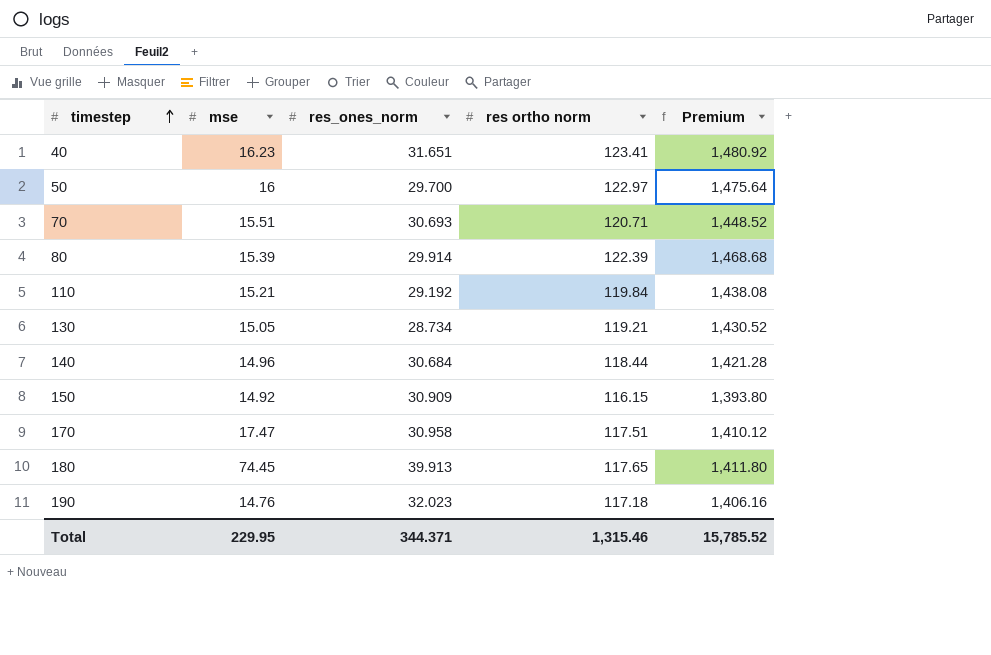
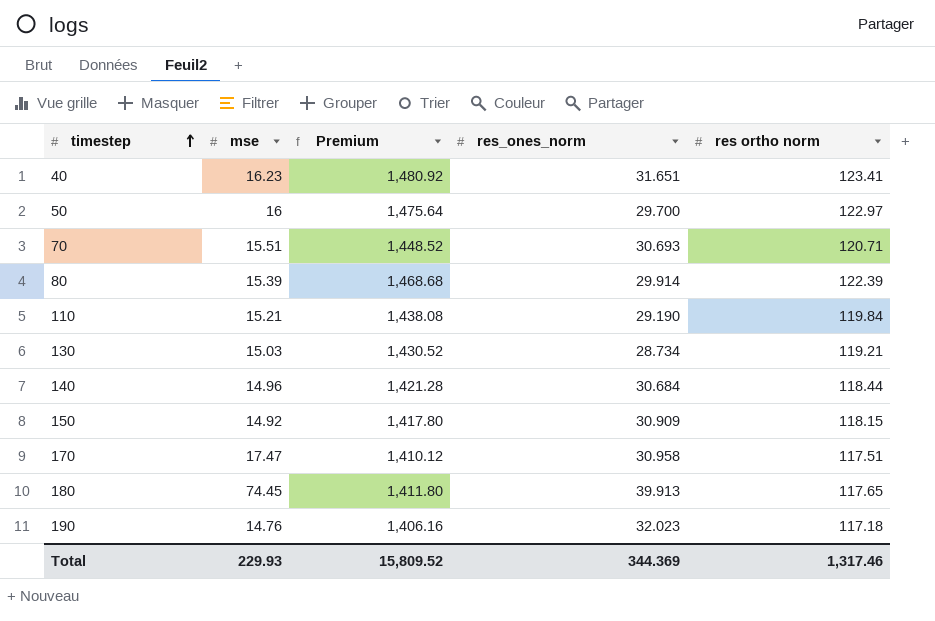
column Premium | position: 5 -> 3
110 | res_ones_norm: 29.192 -> 29.190
130 | mse: 15.05 -> 15.03
150 | Premium: 1,393.80 -> 1,417.80
150 | res ortho norm: 116.15 -> 118.15
Total | mse: 229.95 -> 229.93
Total | Premium: 15,785.52 -> 15,809.52
Total | res_ones_norm: 344.371 -> 344.369
Total | res ortho norm: 1,315.46 -> 1,317.46

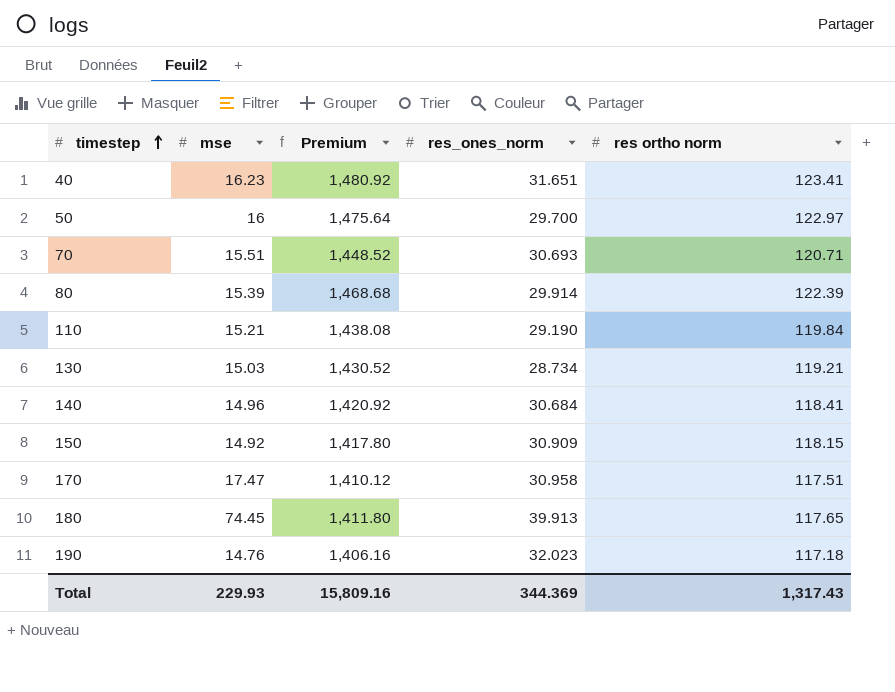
140 | Premium: 1,421.28 -> 1,420.92
140 | res ortho norm: 118.44 -> 118.41
Total | Premium: 15,809.52 -> 15,809.16
Total | res ortho norm: 1,317.46 -> 1,317.43

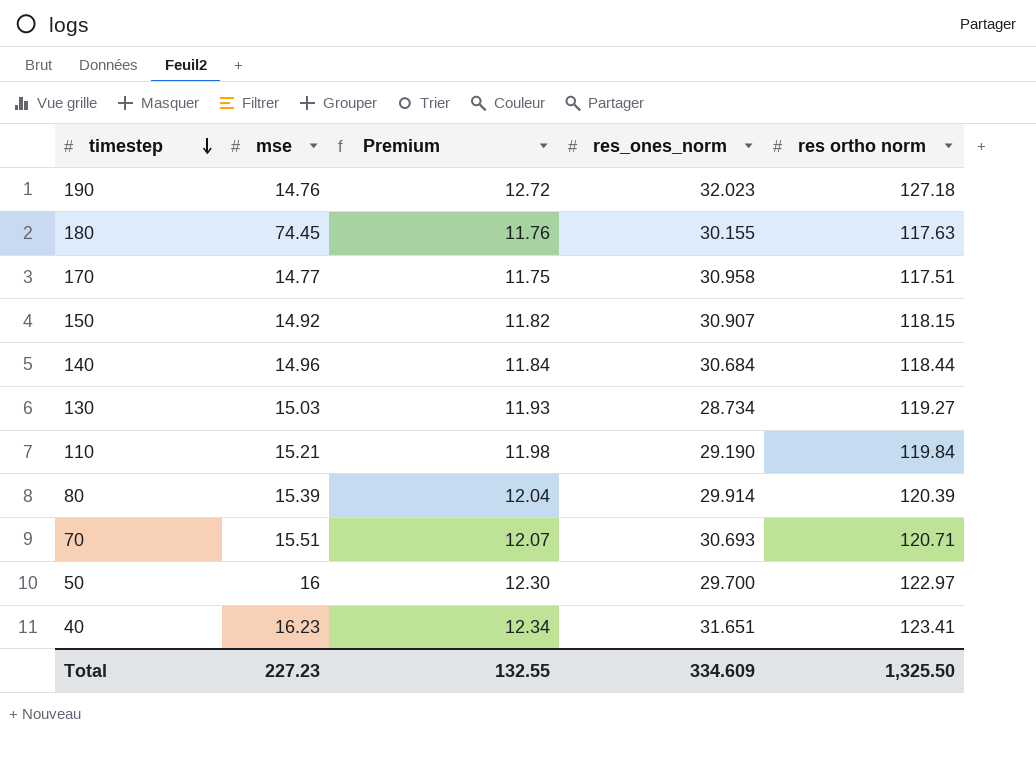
row order: timestep ascending -> timestep descending
column Premium | formula: [res ortho norm] * 12 -> [res ortho norm] * 0.1
190 | res ortho norm: 117.18 -> 127.18
180 | res_ones_norm: 39.913 -> 30.155
180 | res ortho norm: 117.65 -> 117.63
170 | mse: 17.47 -> 14.77
150 | res_ones_norm: 30.909 -> 30.907
140 | res ortho norm: 118.41 -> 118.44
130 | res ortho norm: 119.21 -> 119.27
80 | res ortho norm: 122.39 -> 120.39
Total | mse: 229.93 -> 227.23
Total | Premium: 15,809.16 -> 132.55
Total | res_ones_norm: 344.369 -> 334.609
Total | res ortho norm: 1,317.43 -> 1,325.50

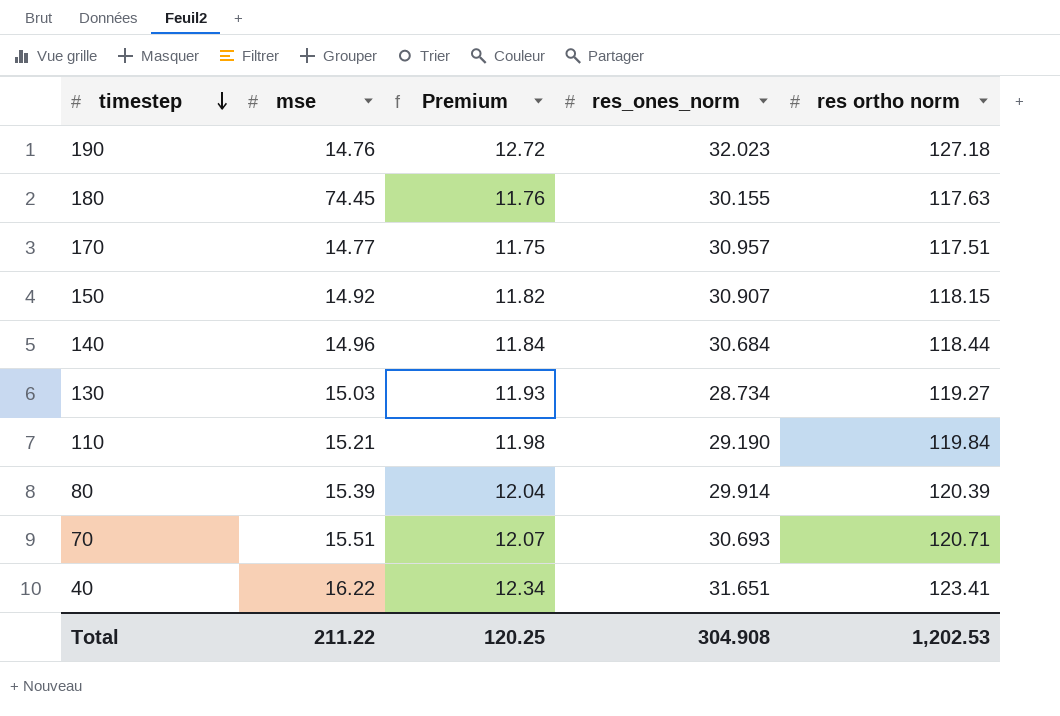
row 50: 16 | 12.30 | 29.700 | 122.97 -> none
170 | res_ones_norm: 30.958 -> 30.957
40 | mse: 16.23 -> 16.22
Total | mse: 227.23 -> 211.22
Total | Premium: 132.55 -> 120.25
Total | res_ones_norm: 334.609 -> 304.908
Total | res ortho norm: 1,325.50 -> 1,202.53

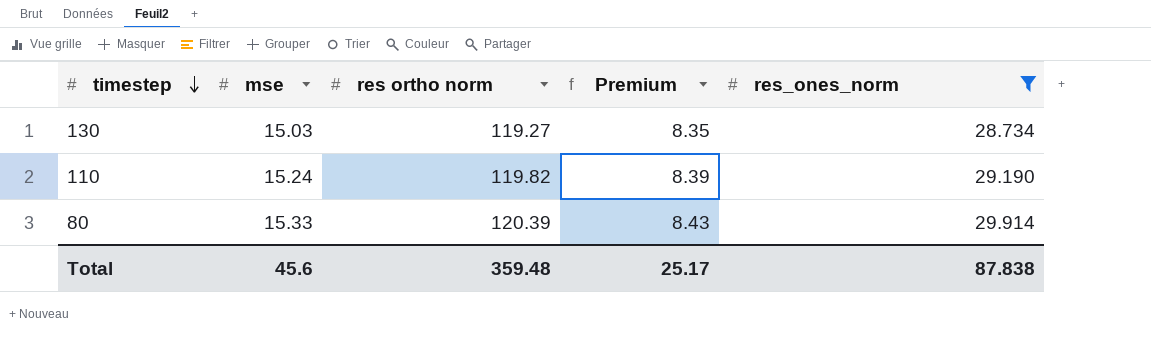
filter: none -> res_ones_norm <= 29.914
column res ortho norm | position: 5 -> 3
column Premium | formula: [res ortho norm] * 0.1 -> [res ortho norm] * 0.07
110 | mse: 15.21 -> 15.24
110 | res ortho norm: 119.84 -> 119.82
80 | mse: 15.39 -> 15.33
Total | mse: 211.22 -> 45.6
Total | res ortho norm: 1,202.53 -> 359.48
Total | Premium: 120.25 -> 25.17
Total | res_ones_norm: 304.908 -> 87.838

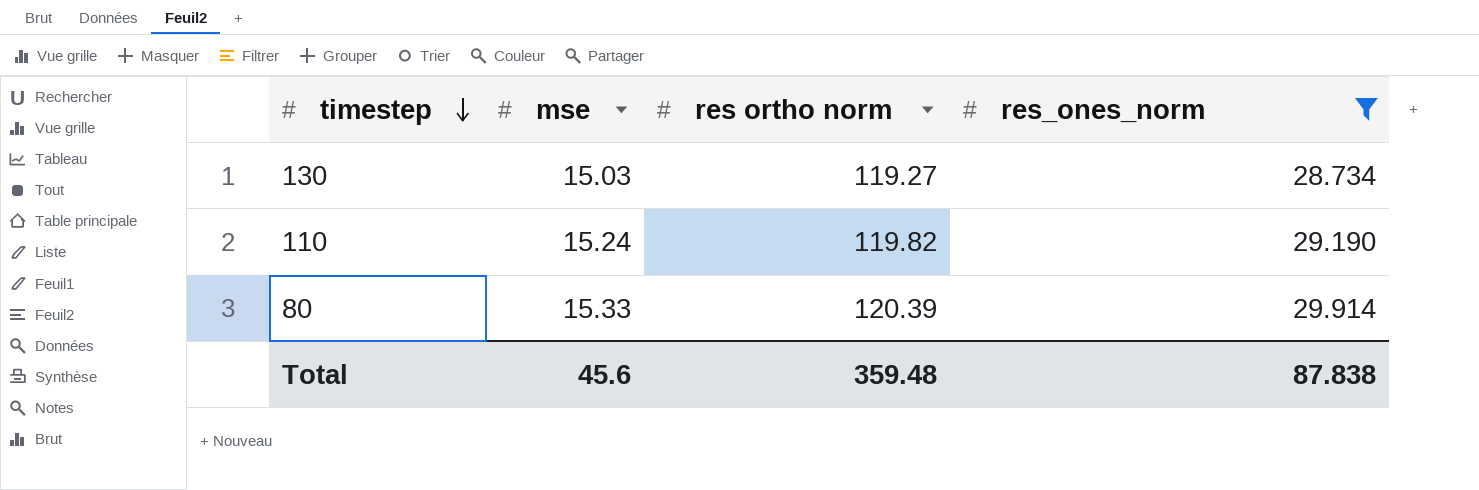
column Premium | formula: [res ortho norm] * 0.07 -> none

